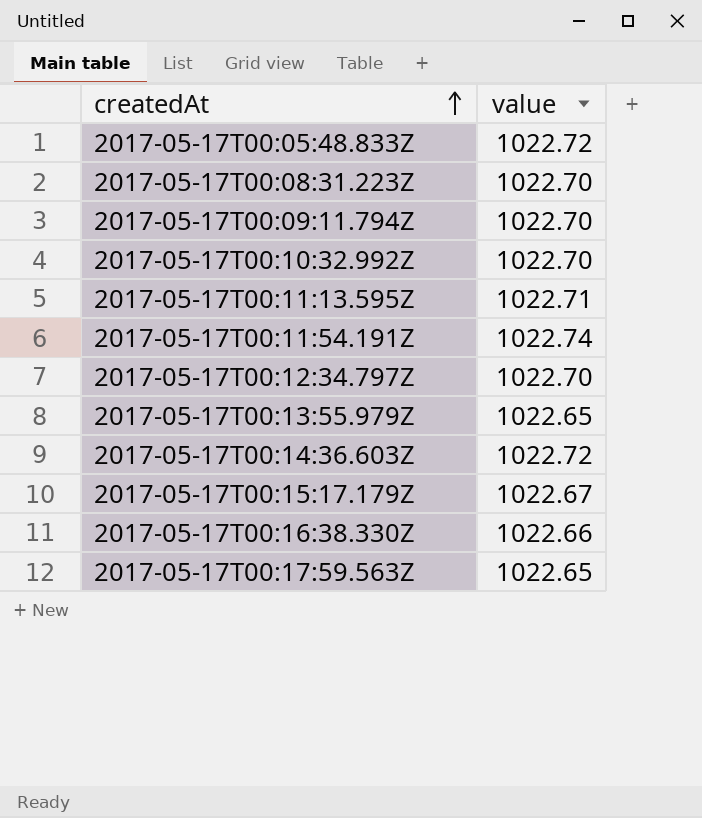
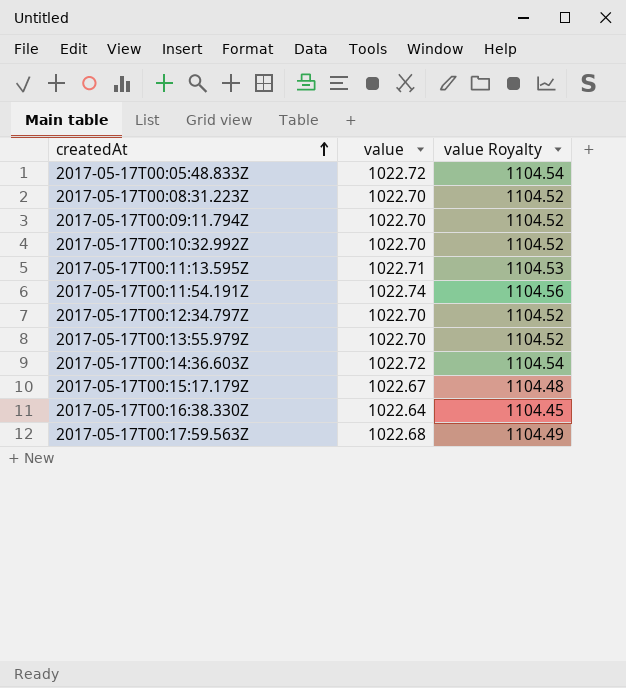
column value Royalty | formula: none -> [value] * 1.08
2017-05-17T00:13:55.979Z | value: 1022.65 -> 1022.70
2017-05-17T00:16:38.330Z | value: 1022.66 -> 1022.64
2017-05-17T00:17:59.563Z | value: 1022.65 -> 1022.68

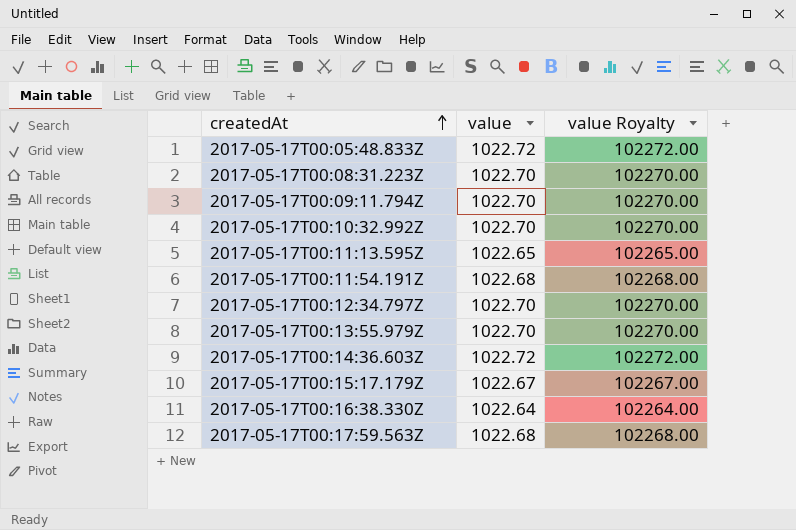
column value Royalty | formula: [value] * 1.08 -> [value] * 100
2017-05-17T00:11:13.595Z | value: 1022.71 -> 1022.65
2017-05-17T00:11:54.191Z | value: 1022.74 -> 1022.68

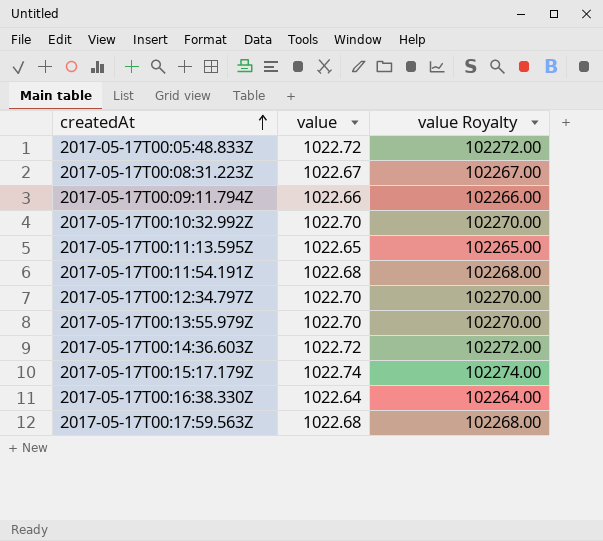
2017-05-17T00:08:31.223Z | value: 1022.70 -> 1022.67
2017-05-17T00:08:31.223Z | value Royalty: 102270.00 -> 102267.00
2017-05-17T00:09:11.794Z | value: 1022.70 -> 1022.66
2017-05-17T00:09:11.794Z | value Royalty: 102270.00 -> 102266.00
2017-05-17T00:15:17.179Z | value: 1022.67 -> 1022.74
2017-05-17T00:15:17.179Z | value Royalty: 102267.00 -> 102274.00

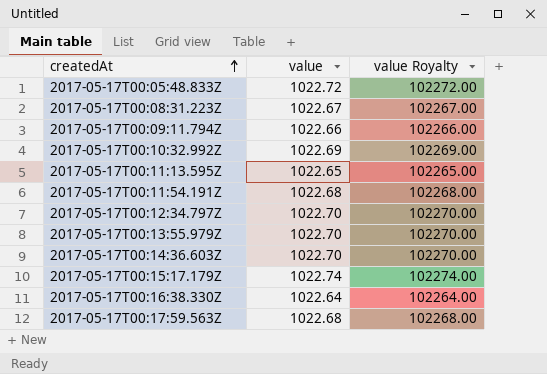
2017-05-17T00:10:32.992Z | value: 1022.70 -> 1022.69
2017-05-17T00:10:32.992Z | value Royalty: 102270.00 -> 102269.00
2017-05-17T00:14:36.603Z | value: 1022.72 -> 1022.70
2017-05-17T00:14:36.603Z | value Royalty: 102272.00 -> 102270.00

